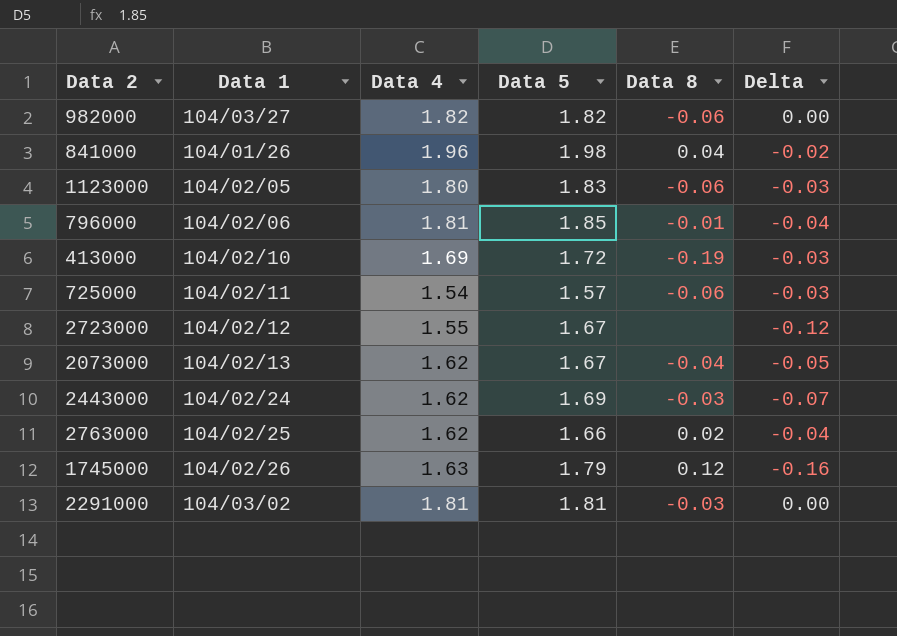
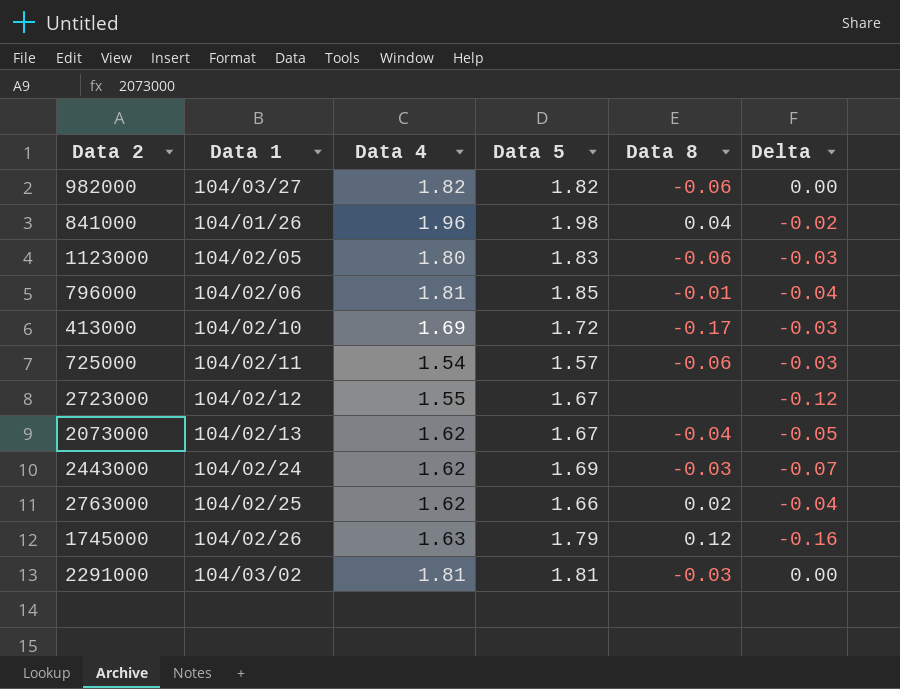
413000 | Data 8: -0.19 -> -0.17

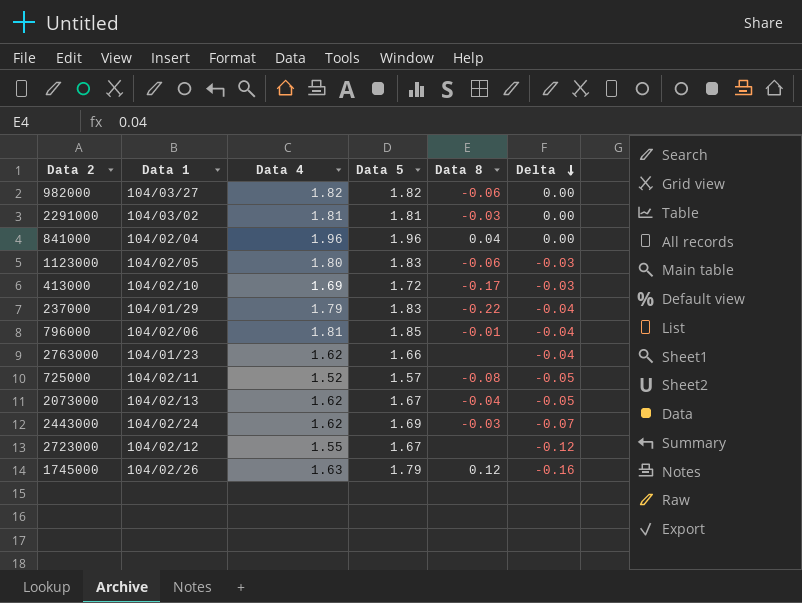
row order: none -> Delta descending
841000 | Data 1: 104/01/26 -> 104/02/04
841000 | Data 5: 1.98 -> 1.96
841000 | Delta: -0.02 -> 0.00
row 237000: none -> 104/01/29 | 1.79 | 1.83 | -0.22 | -0.04
2763000 | Data 1: 104/02/25 -> 104/01/23
2763000 | Data 8: 0.02 -> none
725000 | Data 4: 1.54 -> 1.52
725000 | Data 8: -0.06 -> -0.08
725000 | Delta: -0.03 -> -0.05

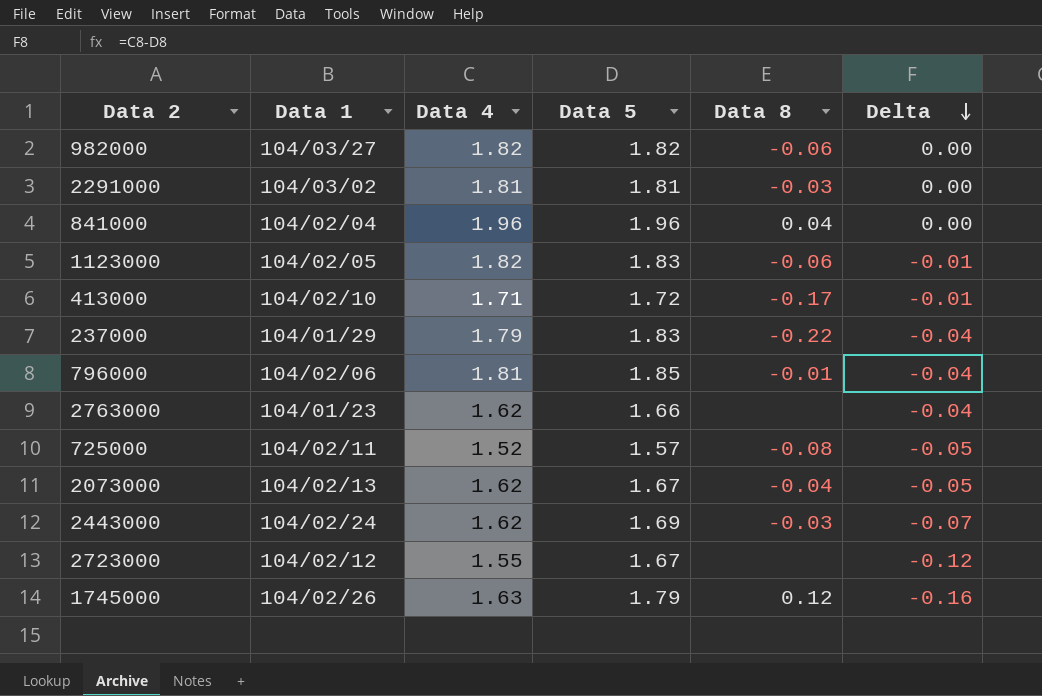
1123000 | Data 4: 1.80 -> 1.82
1123000 | Delta: -0.03 -> -0.01
413000 | Data 4: 1.69 -> 1.71
413000 | Delta: -0.03 -> -0.01

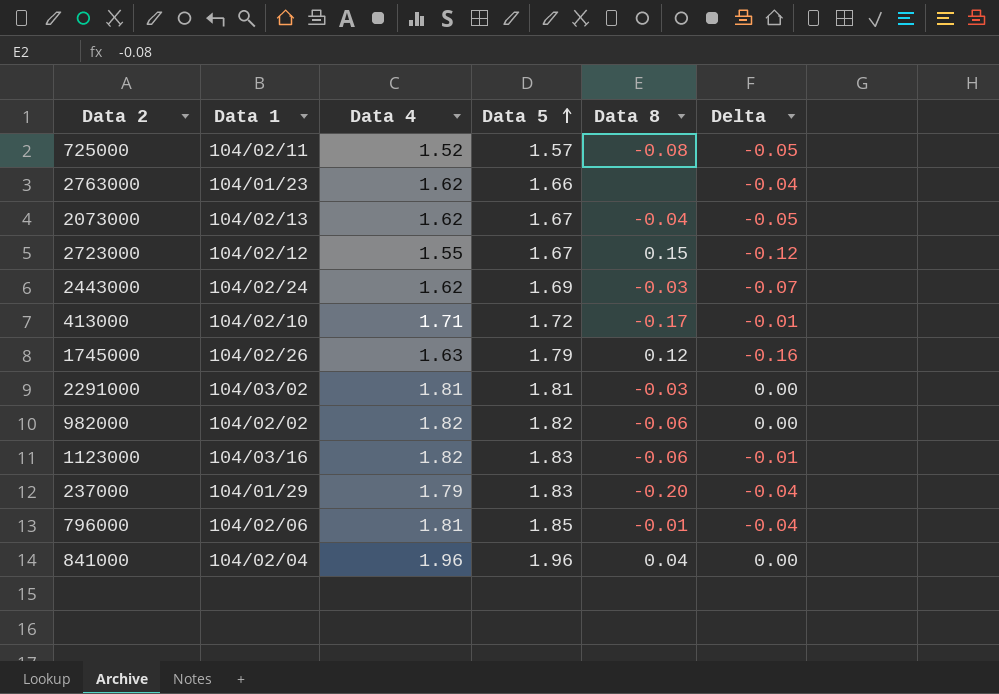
row order: Delta descending -> Data 5 ascending
2723000 | Data 8: none -> 0.15
982000 | Data 1: 104/03/27 -> 104/02/02
1123000 | Data 1: 104/02/05 -> 104/03/16
237000 | Data 8: -0.22 -> -0.20

